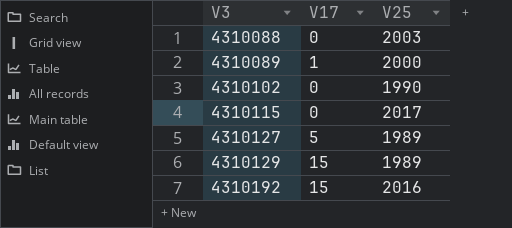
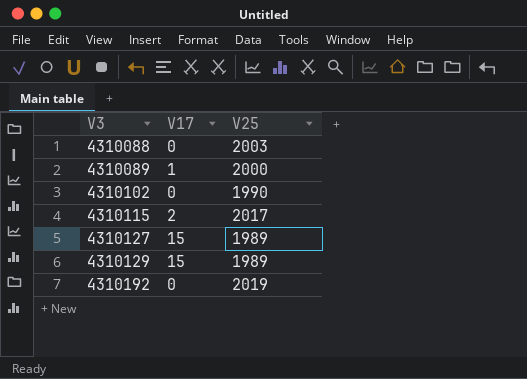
4310115 | V17: 0 -> 2
4310127 | V17: 5 -> 15
4310192 | V17: 15 -> 0
4310192 | V25: 2016 -> 2019

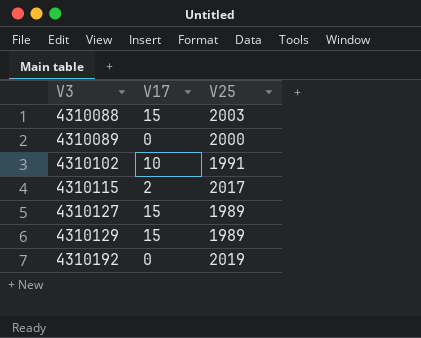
4310088 | V17: 0 -> 15
4310089 | V17: 1 -> 0
4310102 | V17: 0 -> 10
4310102 | V25: 1990 -> 1991

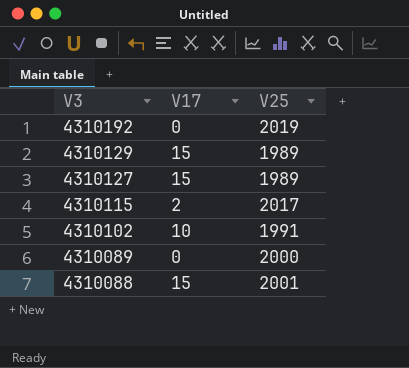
row order: V3 ascending -> V3 descending
4310088 | V25: 2003 -> 2001

